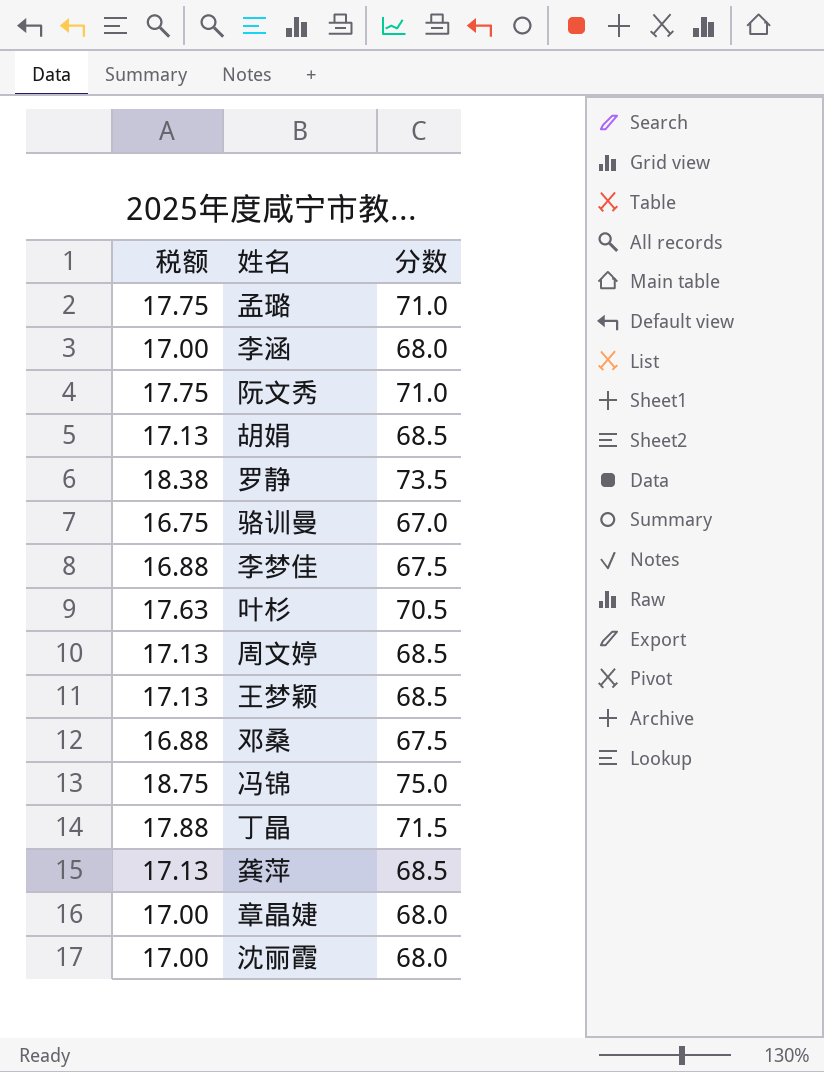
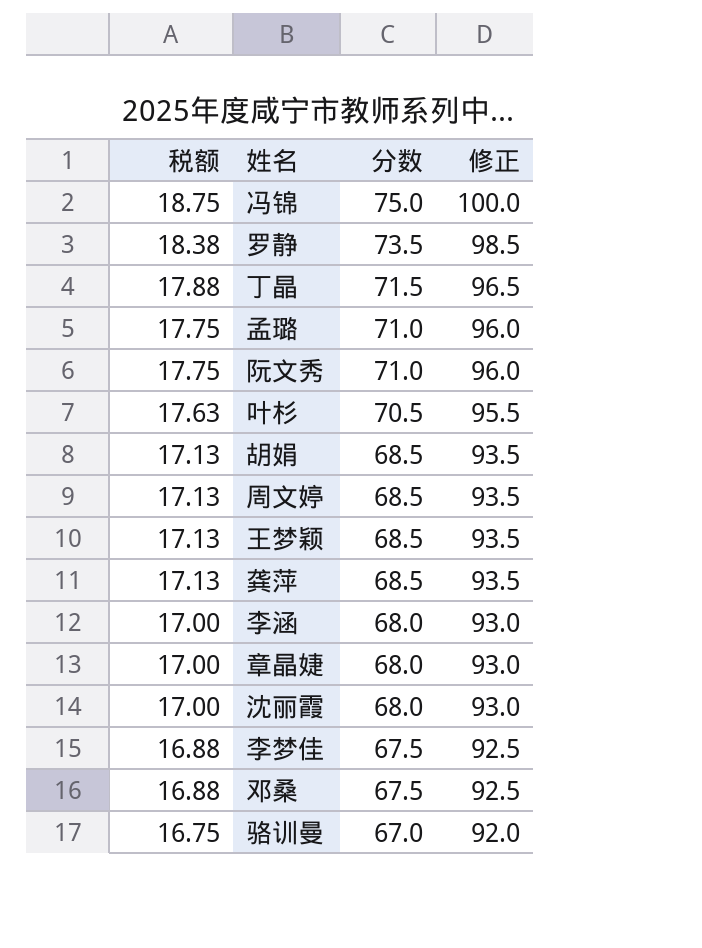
row order: none -> 税额 descending
column 修正 | formula: none -> [分数] + 25

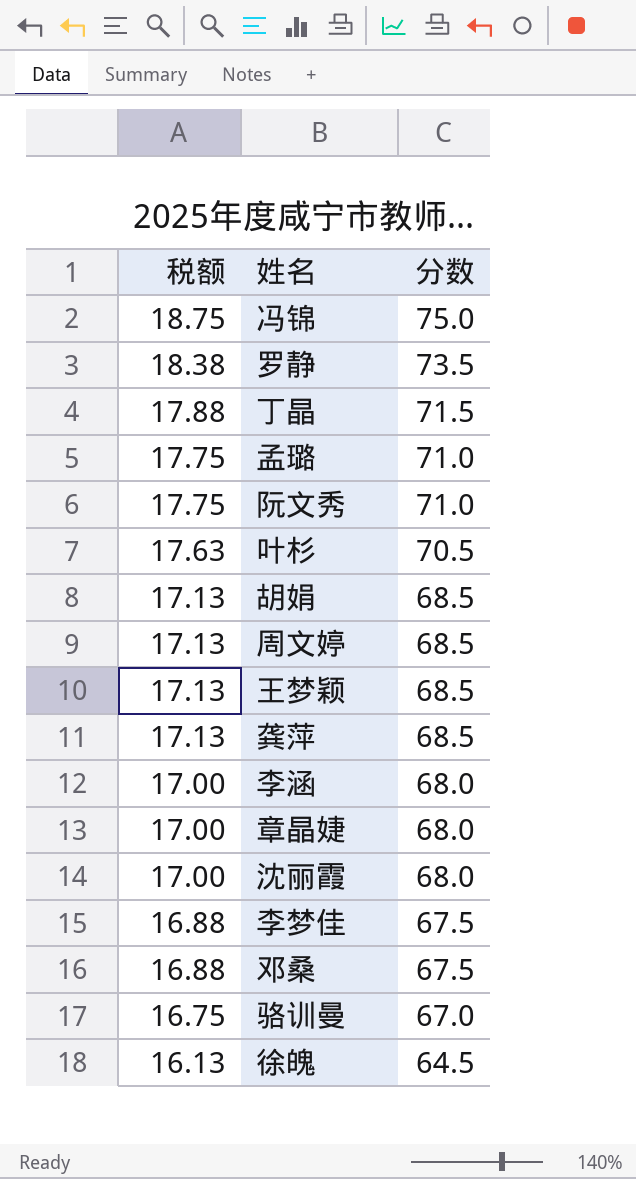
column 修正 | formula: [分数] + 25 -> none
row 徐魄: none -> 16.13 | 64.5

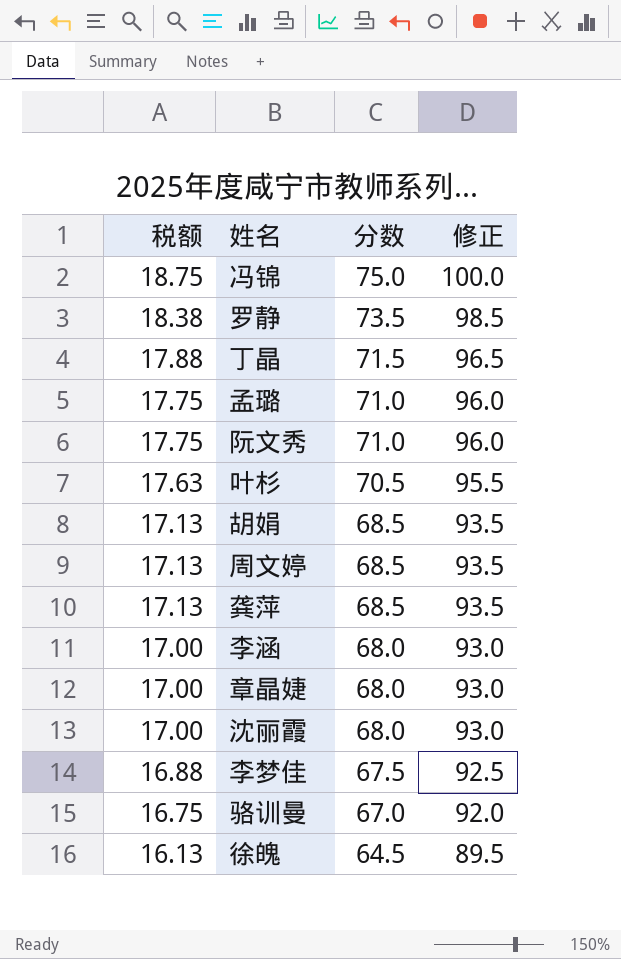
column 修正 | formula: none -> [分数] + 25
row 王梦颖: 17.13 | 68.5 -> none
row 邓桑: 16.88 | 67.5 -> none

